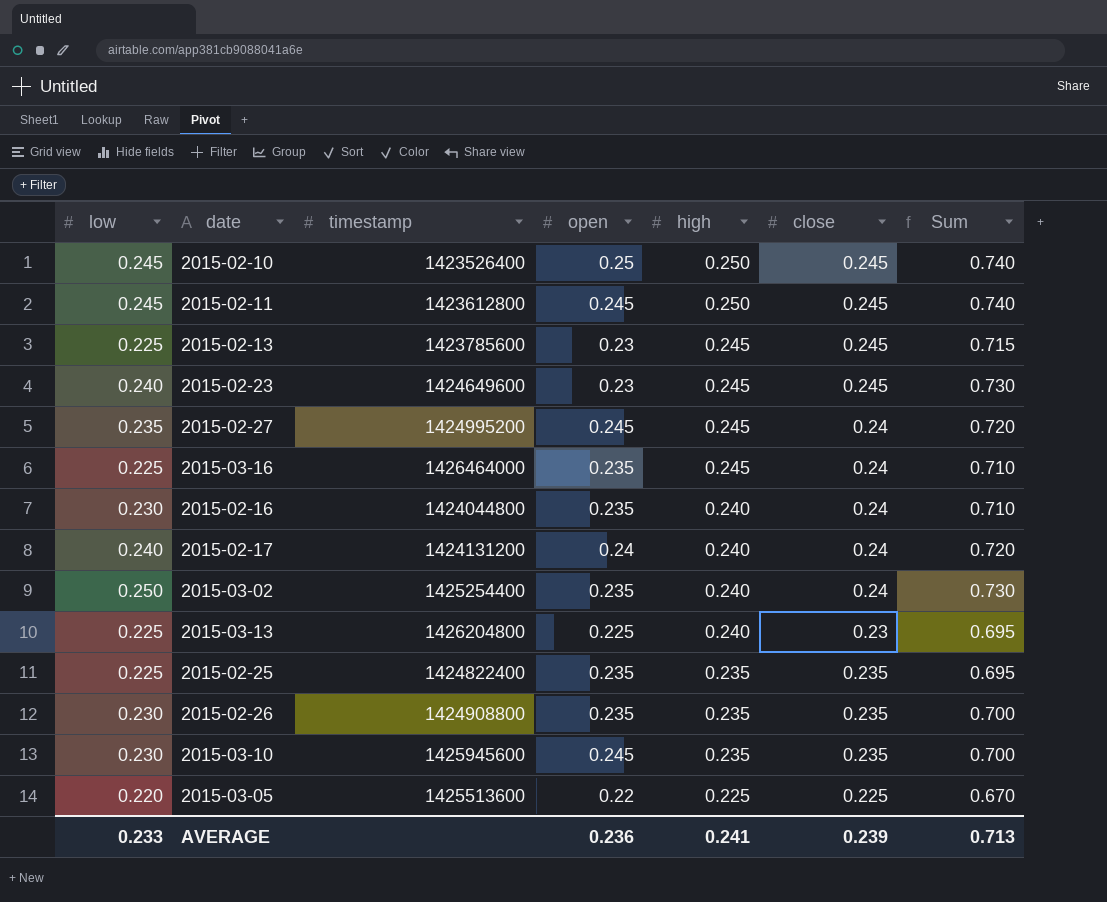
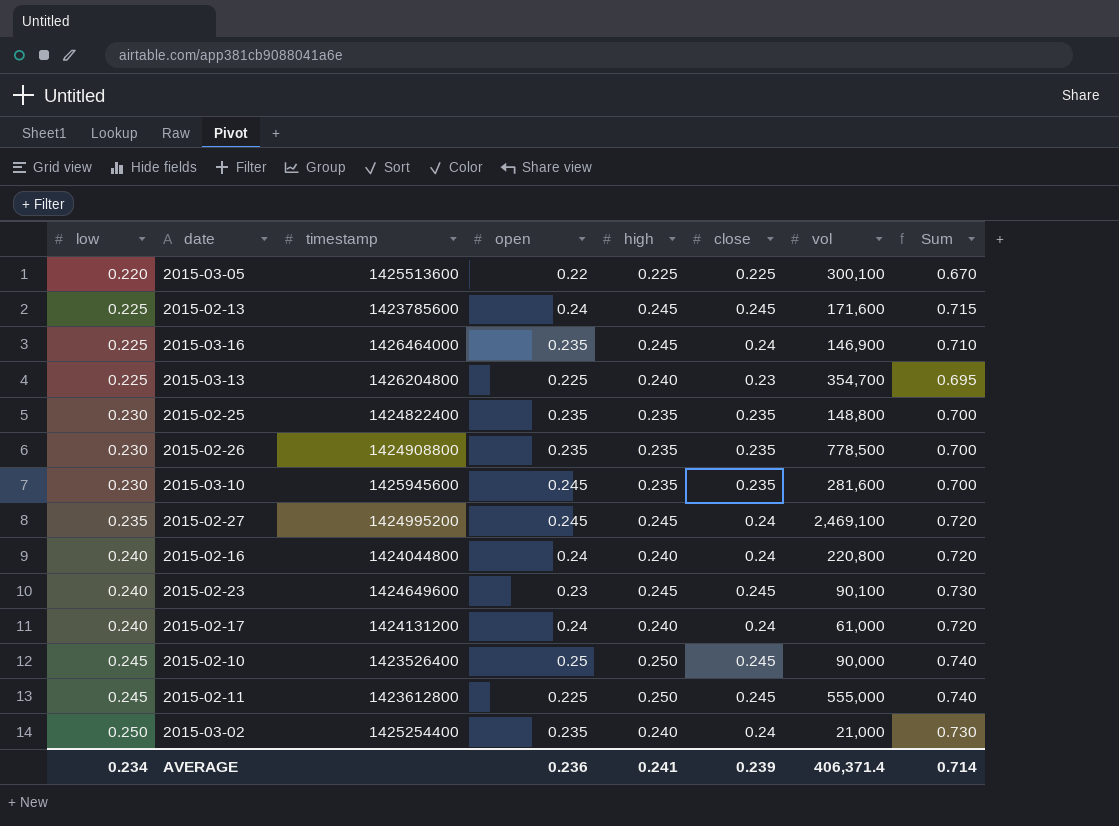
row order: high descending -> low ascending
column vol | position: none -> 7
2015-02-13 | open: 0.23 -> 0.24
2015-02-25 | low: 0.225 -> 0.230
2015-02-25 | Sum: 0.695 -> 0.700
2015-02-16 | low: 0.230 -> 0.240
2015-02-16 | open: 0.235 -> 0.24
2015-02-16 | Sum: 0.710 -> 0.720
2015-02-11 | open: 0.245 -> 0.225
AVERAGE | low: 0.233 -> 0.234
AVERAGE | Sum: 0.713 -> 0.714

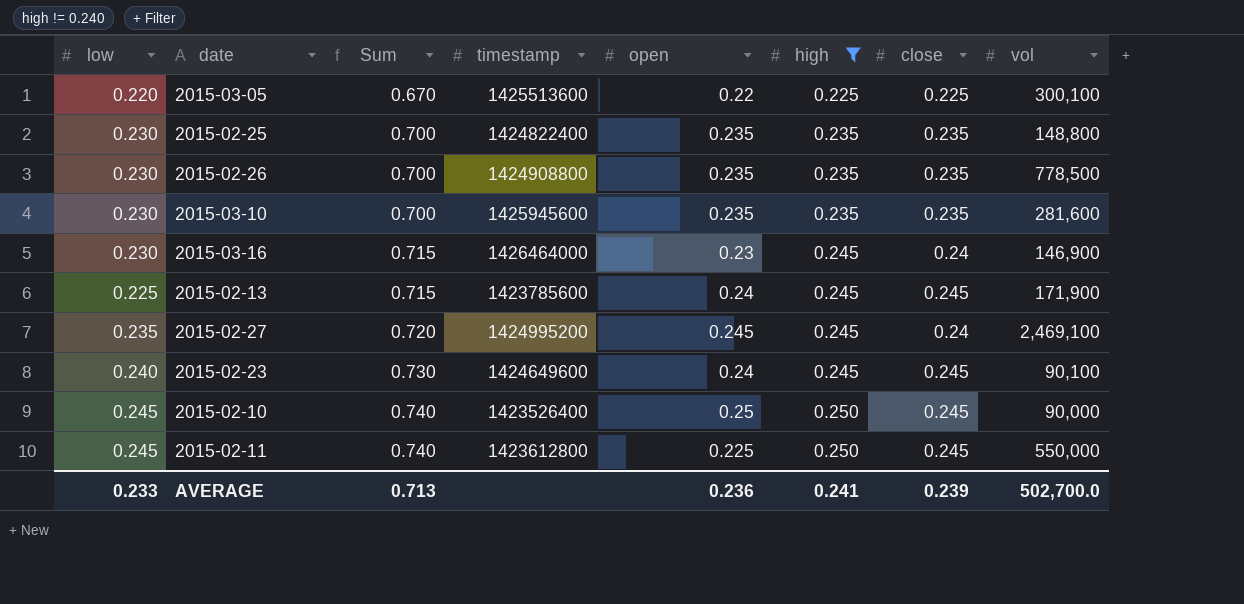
filter: none -> high != 0.240
row order: low ascending -> Sum ascending
column Sum | position: 8 -> 3
2015-03-10 | open: 0.245 -> 0.235
2015-03-16 | low: 0.225 -> 0.230
2015-03-16 | Sum: 0.710 -> 0.715
2015-03-16 | open: 0.235 -> 0.23
2015-02-13 | vol: 171,600 -> 171,900
2015-02-23 | open: 0.23 -> 0.24
2015-02-11 | vol: 555,000 -> 550,000
AVERAGE | low: 0.234 -> 0.233
AVERAGE | Sum: 0.714 -> 0.713
AVERAGE | vol: 406,371.4 -> 502,700.0

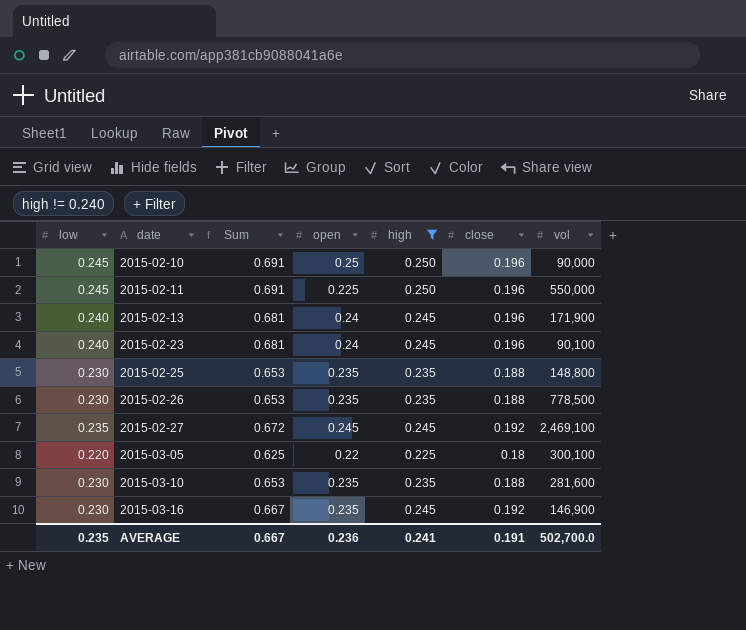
row order: Sum ascending -> date ascending
column timestamp | position: 4 -> none
2015-02-10 | Sum: 0.740 -> 0.691
2015-02-10 | close: 0.245 -> 0.196
2015-02-11 | Sum: 0.740 -> 0.691
2015-02-11 | close: 0.245 -> 0.196
2015-02-13 | low: 0.225 -> 0.240
2015-02-13 | Sum: 0.715 -> 0.681
2015-02-13 | close: 0.245 -> 0.196
2015-02-23 | Sum: 0.730 -> 0.681
2015-02-23 | close: 0.245 -> 0.196
2015-02-25 | Sum: 0.700 -> 0.653
2015-02-25 | close: 0.235 -> 0.188
2015-02-26 | Sum: 0.700 -> 0.653
2015-02-26 | close: 0.235 -> 0.188
2015-02-27 | Sum: 0.720 -> 0.672
2015-02-27 | close: 0.24 -> 0.192
2015-03-05 | Sum: 0.670 -> 0.625
2015-03-05 | close: 0.225 -> 0.18
2015-03-10 | Sum: 0.700 -> 0.653
2015-03-10 | close: 0.235 -> 0.188
2015-03-16 | Sum: 0.715 -> 0.667
2015-03-16 | open: 0.23 -> 0.235
2015-03-16 | close: 0.24 -> 0.192
AVERAGE | low: 0.233 -> 0.235
AVERAGE | Sum: 0.713 -> 0.667
AVERAGE | close: 0.239 -> 0.191

